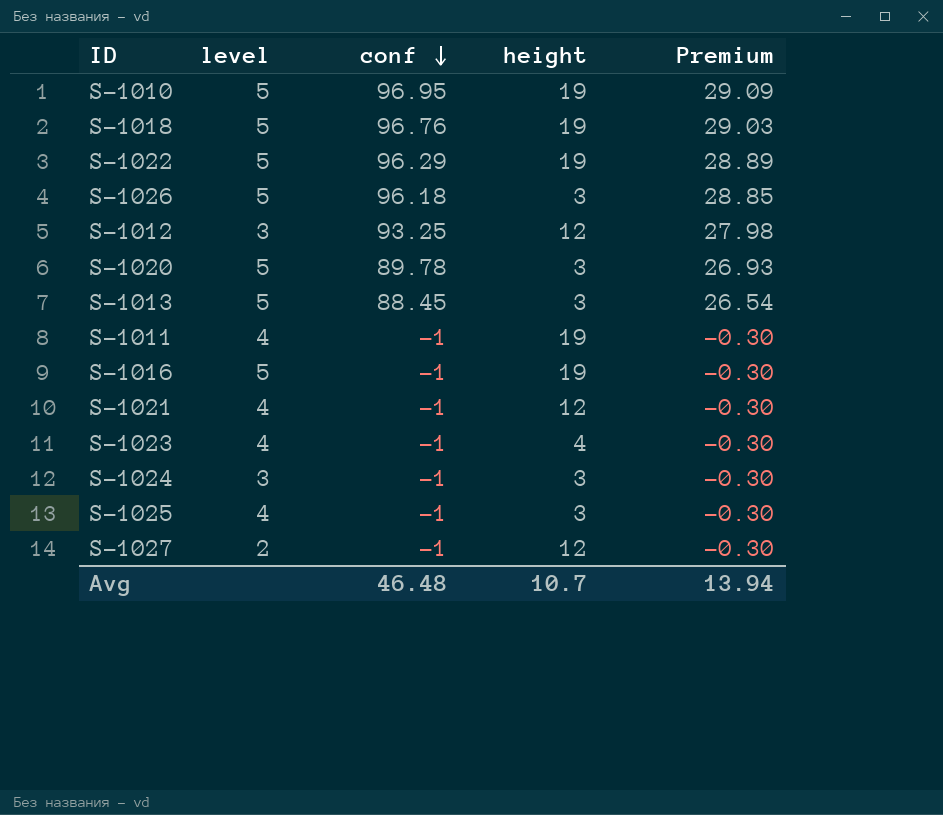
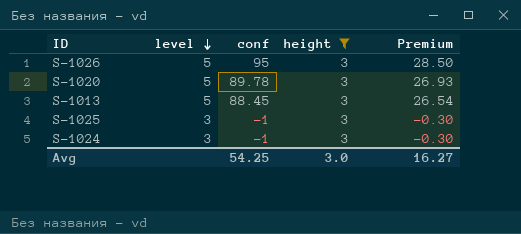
filter: none -> height = 3
row order: conf descending -> level descending
S-1026 | conf: 96.18 -> 95
S-1026 | Premium: 28.85 -> 28.50
S-1025 | level: 4 -> 3
Avg | conf: 46.48 -> 54.25
Avg | height: 10.7 -> 3.0
Avg | Premium: 13.94 -> 16.27

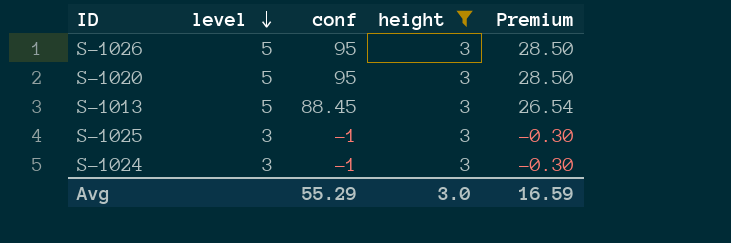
S-1020 | conf: 89.78 -> 95
S-1020 | Premium: 26.93 -> 28.50
Avg | conf: 54.25 -> 55.29
Avg | Premium: 16.27 -> 16.59

